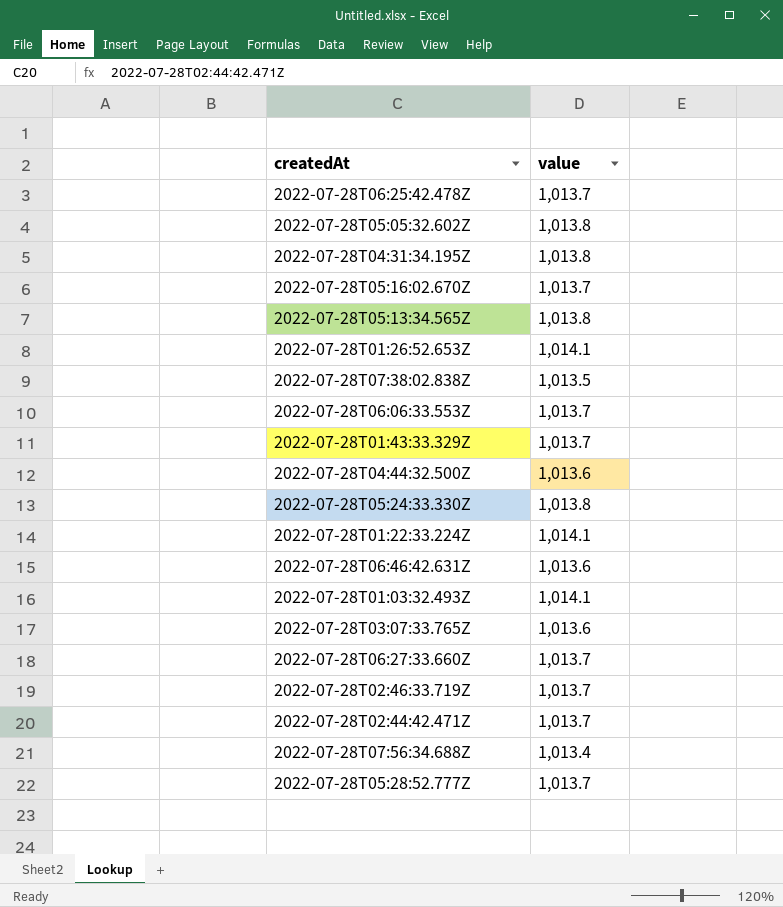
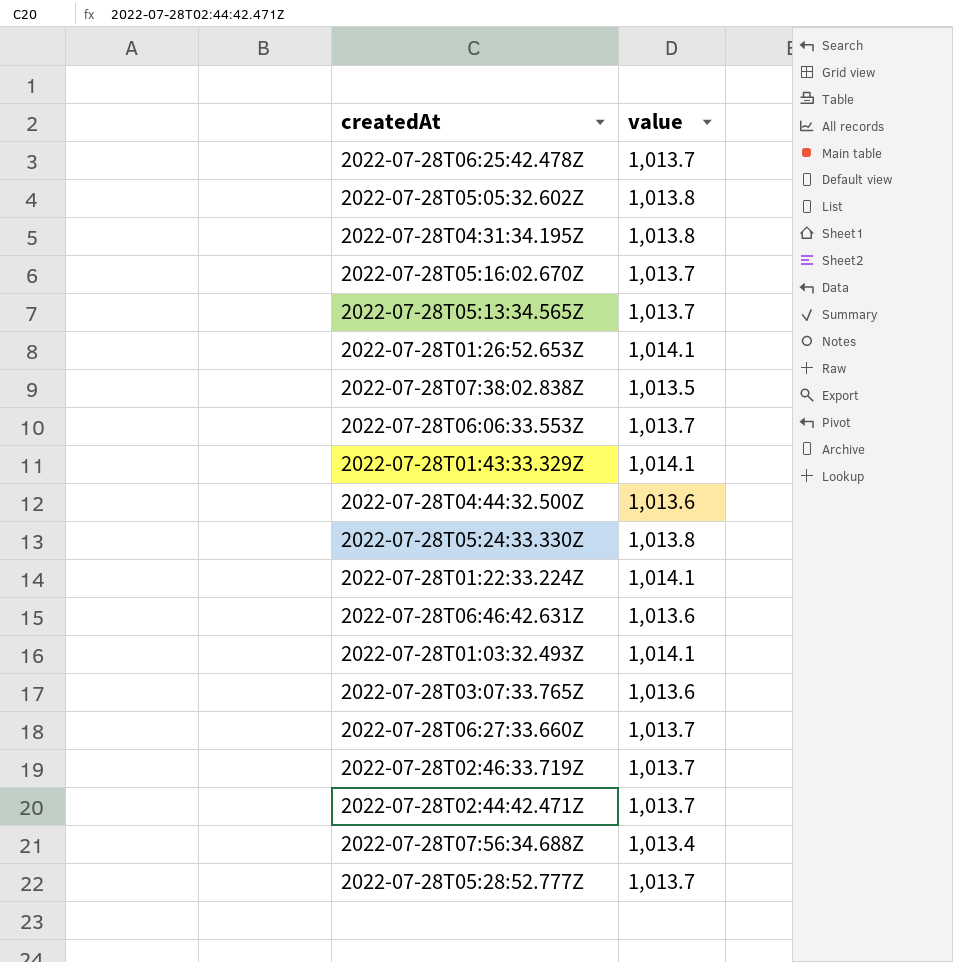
2022-07-28T05:13:34.565Z | value: 1,013.8 -> 1,013.7
2022-07-28T01:43:33.329Z | value: 1,013.7 -> 1,014.1

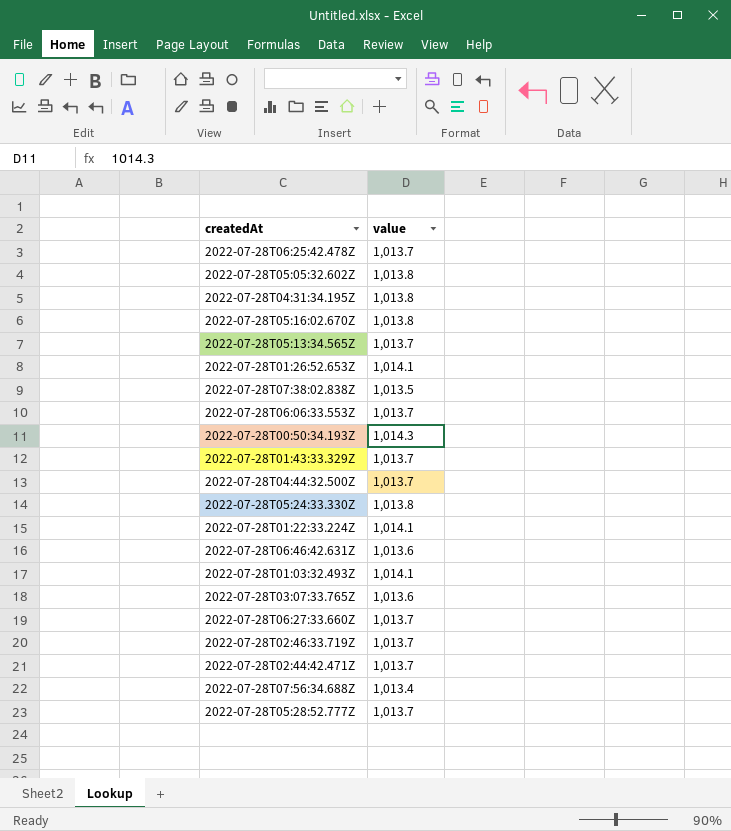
2022-07-28T05:16:02.670Z | value: 1,013.7 -> 1,013.8
row 2022-07-28T00:50:34.193Z: none -> 1,014.3
2022-07-28T01:43:33.329Z | value: 1,014.1 -> 1,013.7
2022-07-28T04:44:32.500Z | value: 1,013.6 -> 1,013.7

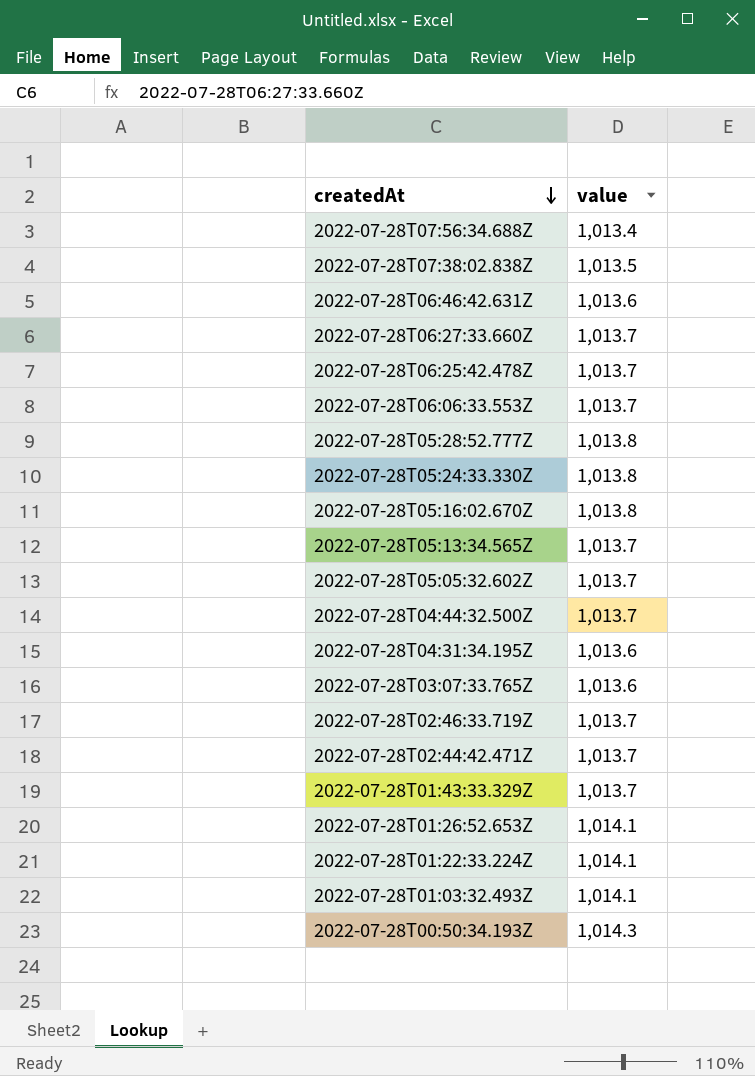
row order: none -> createdAt descending
2022-07-28T05:28:52.777Z | value: 1,013.7 -> 1,013.8
2022-07-28T05:05:32.602Z | value: 1,013.8 -> 1,013.7
2022-07-28T04:31:34.195Z | value: 1,013.8 -> 1,013.6

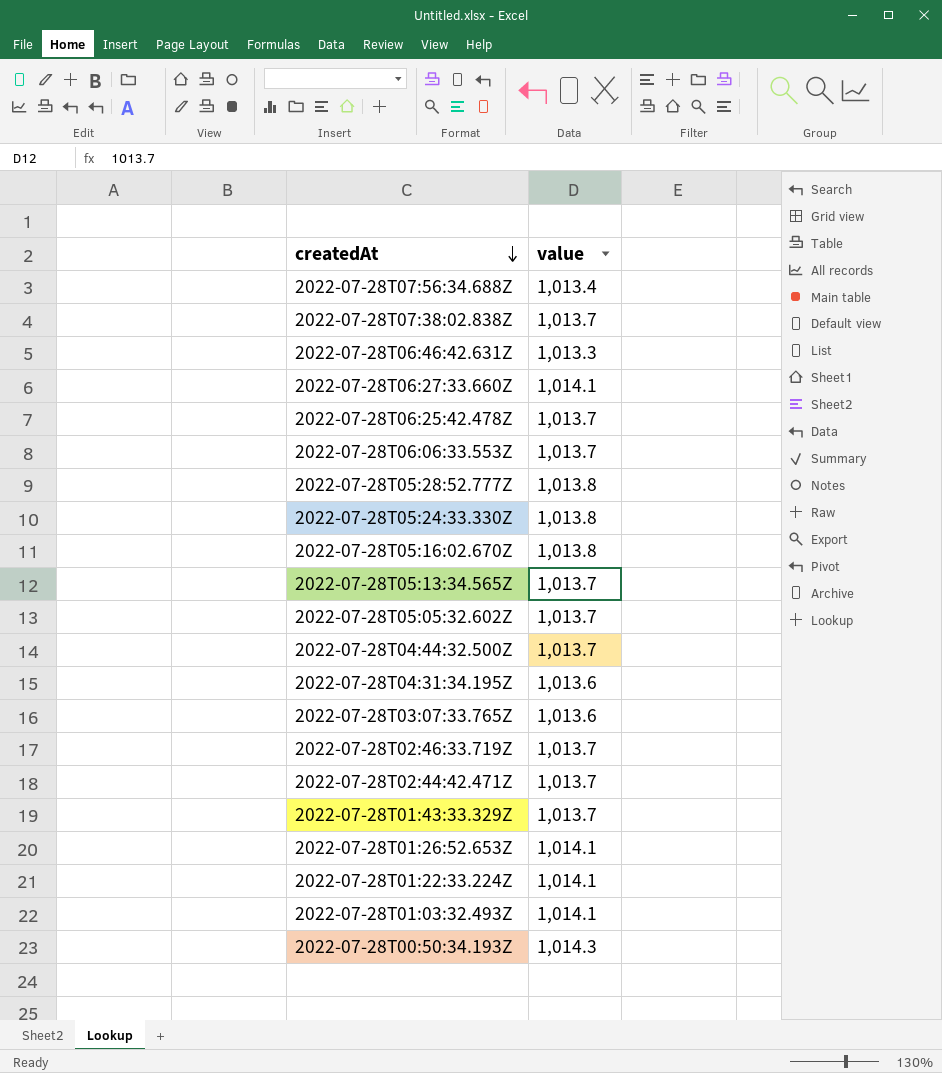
2022-07-28T07:38:02.838Z | value: 1,013.5 -> 1,013.7
2022-07-28T06:46:42.631Z | value: 1,013.6 -> 1,013.3
2022-07-28T06:27:33.660Z | value: 1,013.7 -> 1,014.1

